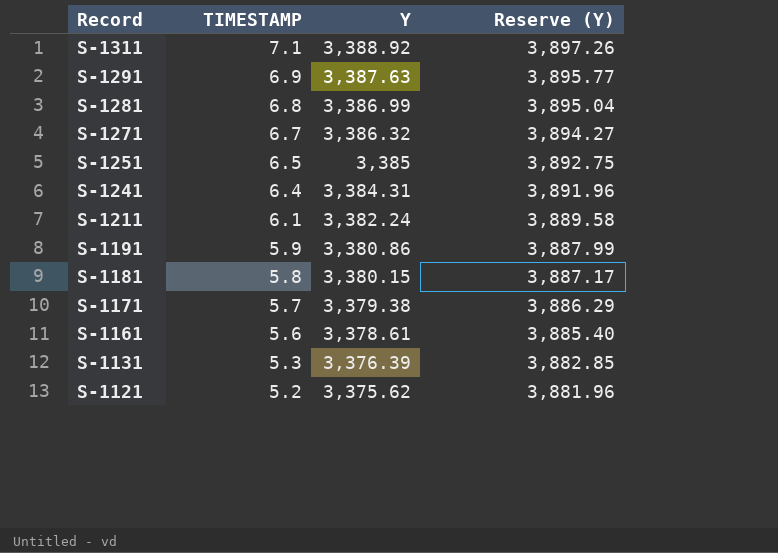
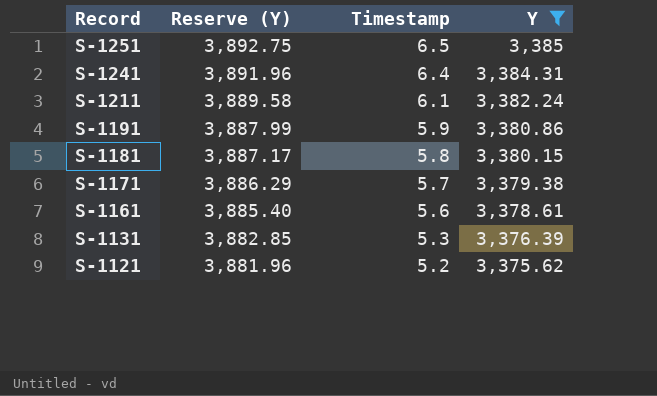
filter: none -> Y <= 3,385
column Reserve (Y) | position: 4 -> 2
column name: TIMESTAMP -> Timestamp

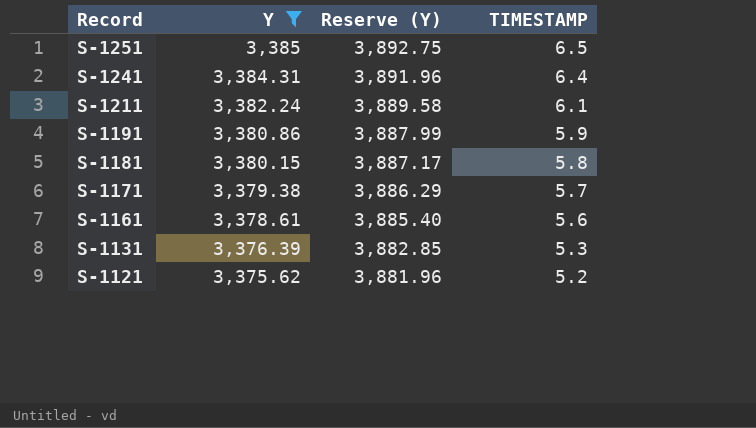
column Y | position: 4 -> 2
column name: Timestamp -> TIMESTAMP

